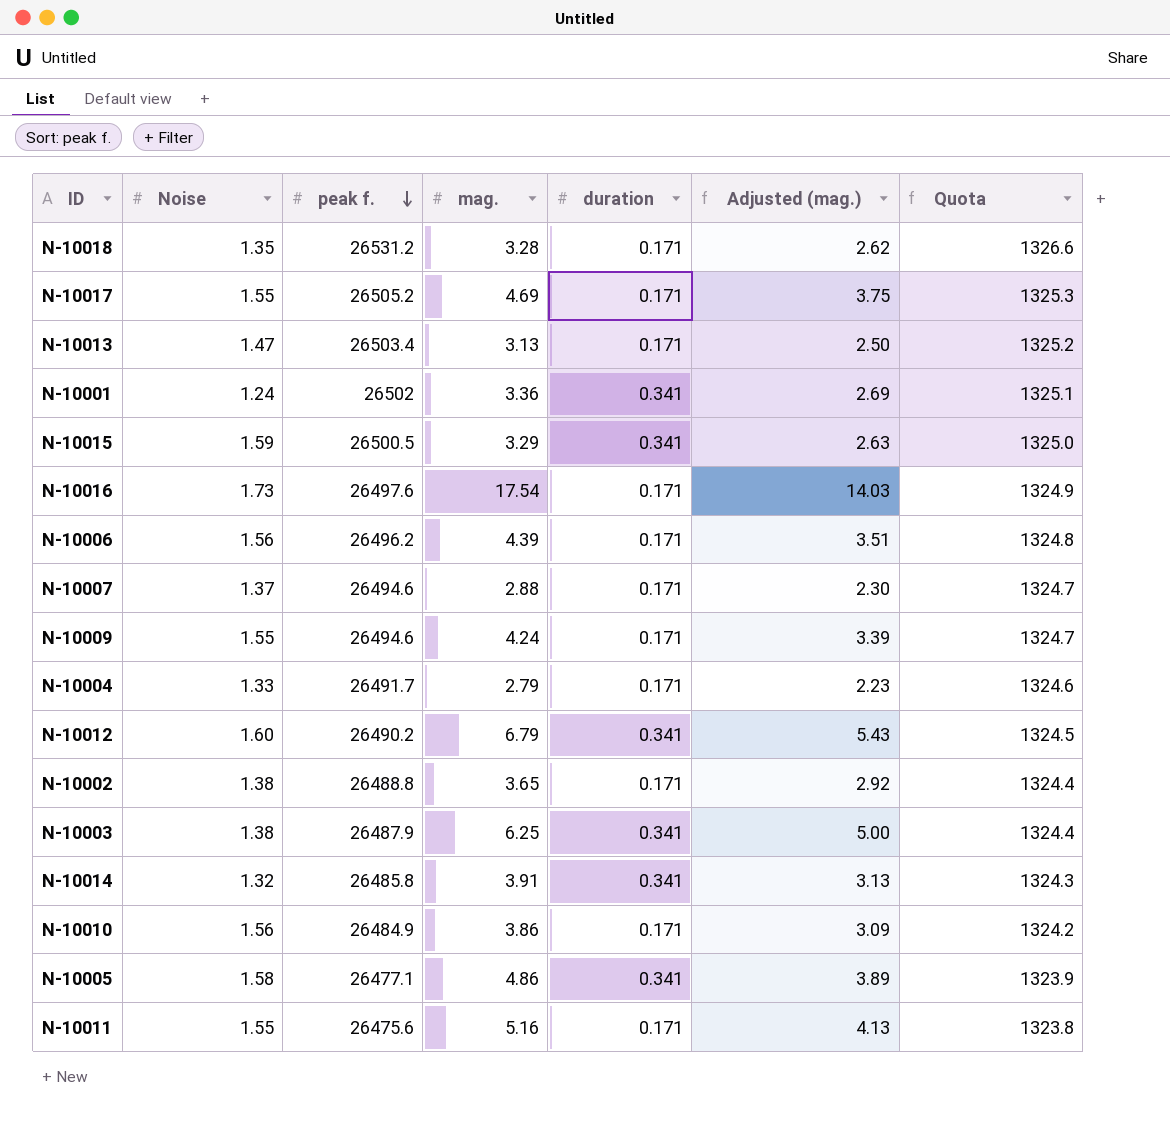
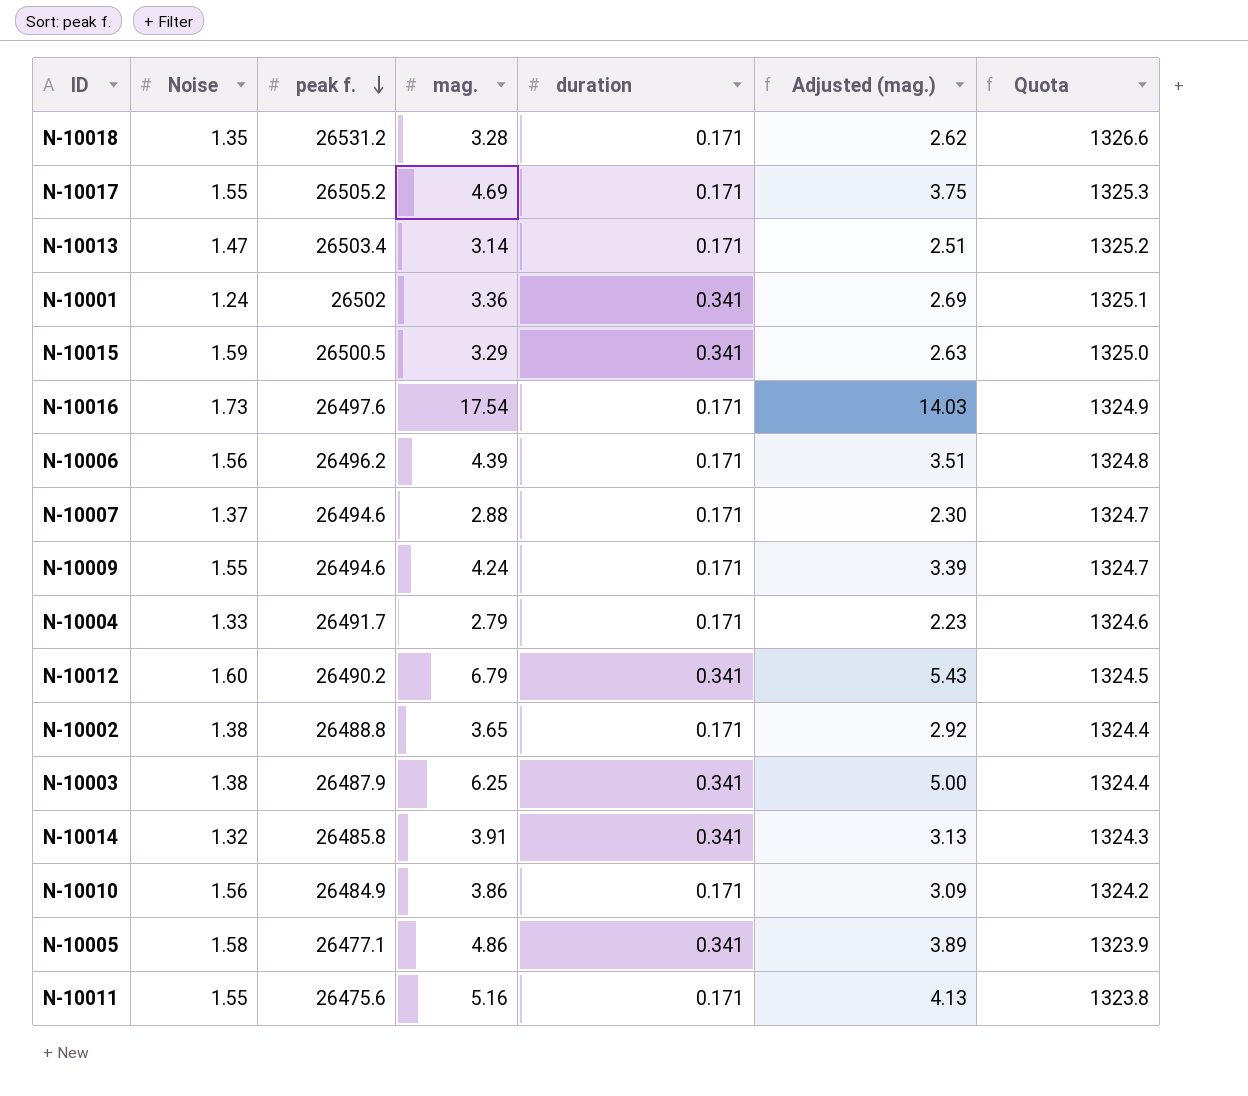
N-10013 | mag.: 3.13 -> 3.14
N-10013 | Adjusted (mag.): 2.50 -> 2.51

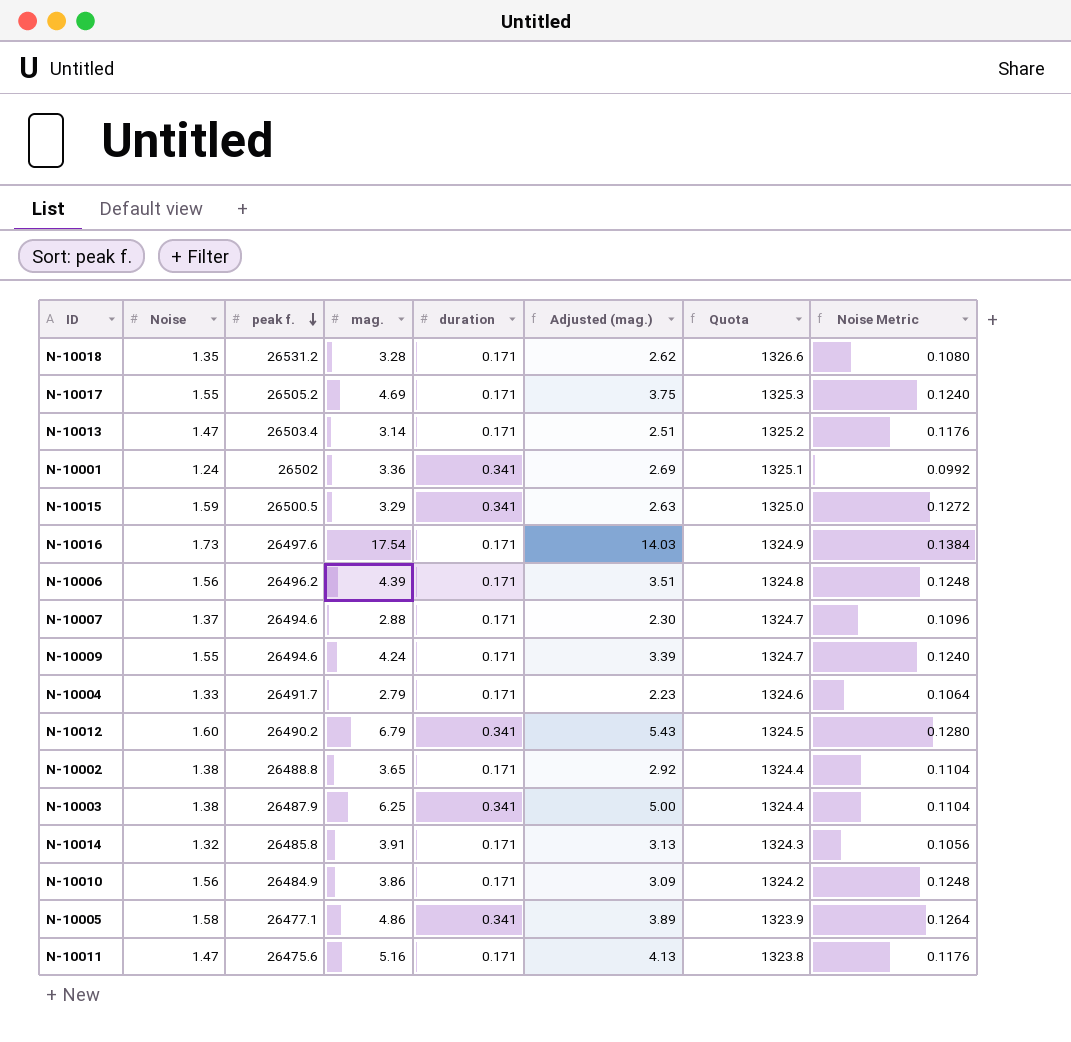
column Noise Metric | formula: none -> [Noise] * 0.08
N-10014 | duration: 0.341 -> 0.171
N-10011 | Noise: 1.55 -> 1.47

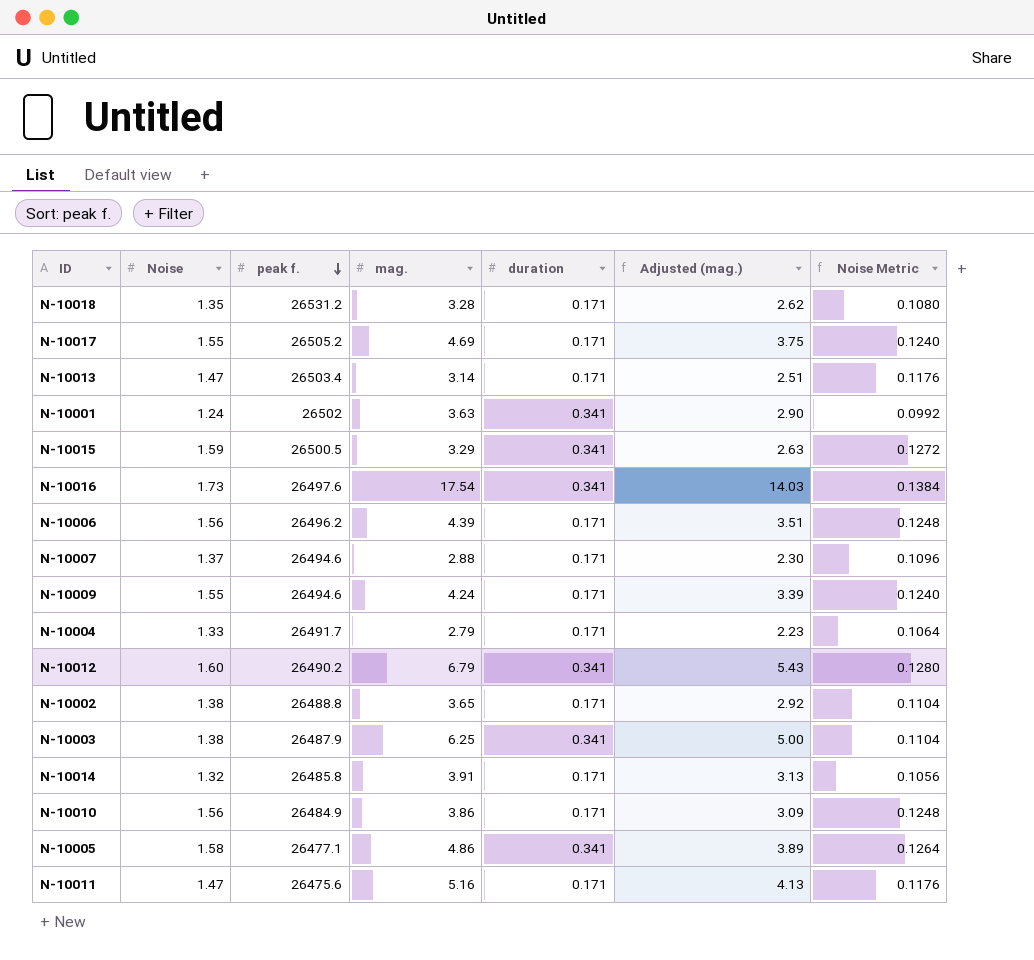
column Quota | formula: [peak f.] * 0.05 -> none
N-10001 | mag.: 3.36 -> 3.63
N-10001 | Adjusted (mag.): 2.69 -> 2.90
N-10016 | duration: 0.171 -> 0.341

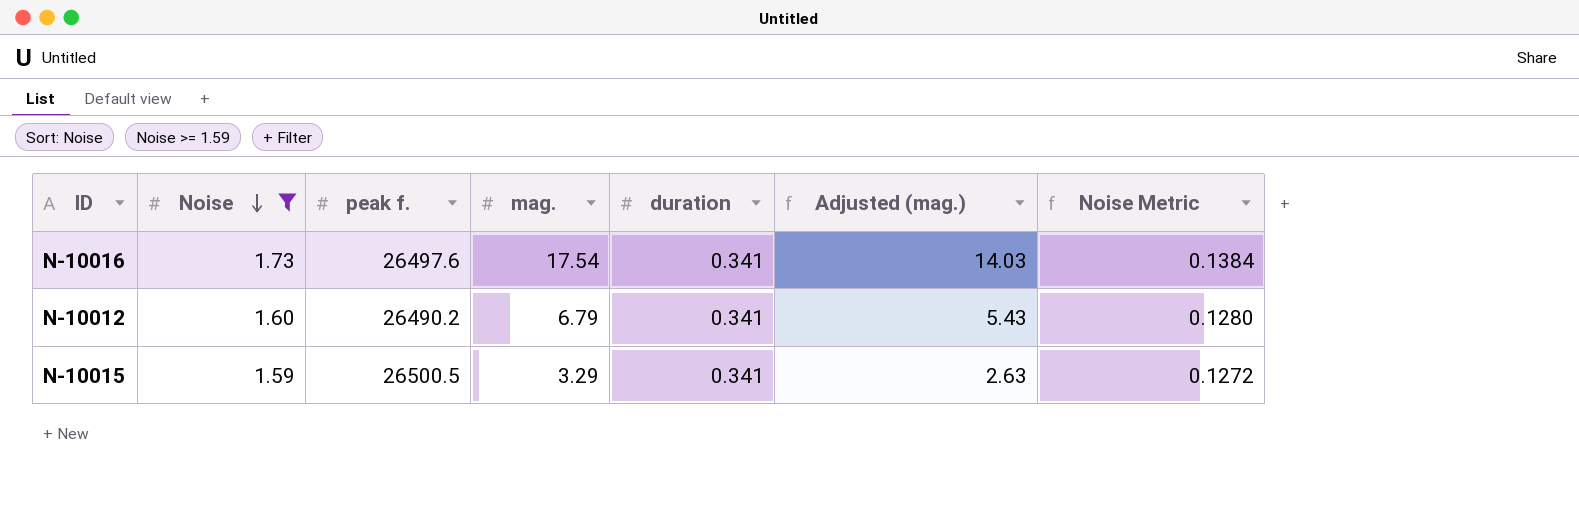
filter: none -> Noise >= 1.59
row order: peak f. descending -> Noise descending

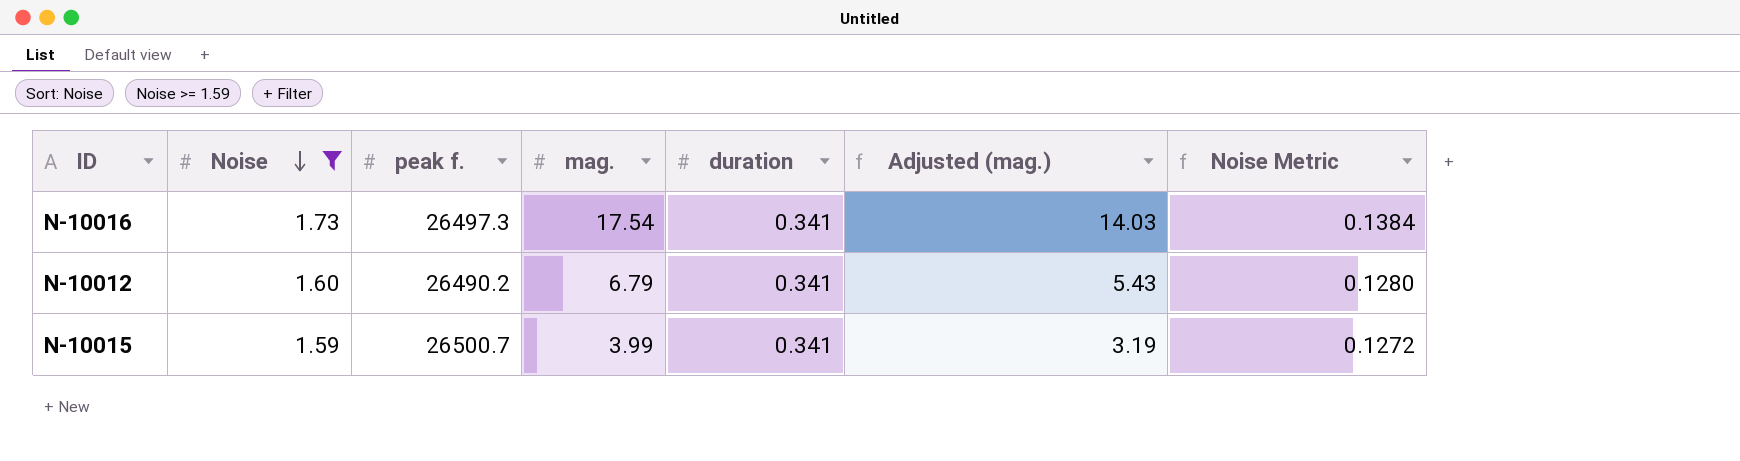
N-10016 | peak f.: 26497.6 -> 26497.3
N-10015 | peak f.: 26500.5 -> 26500.7
N-10015 | mag.: 3.29 -> 3.99
N-10015 | Adjusted (mag.): 2.63 -> 3.19

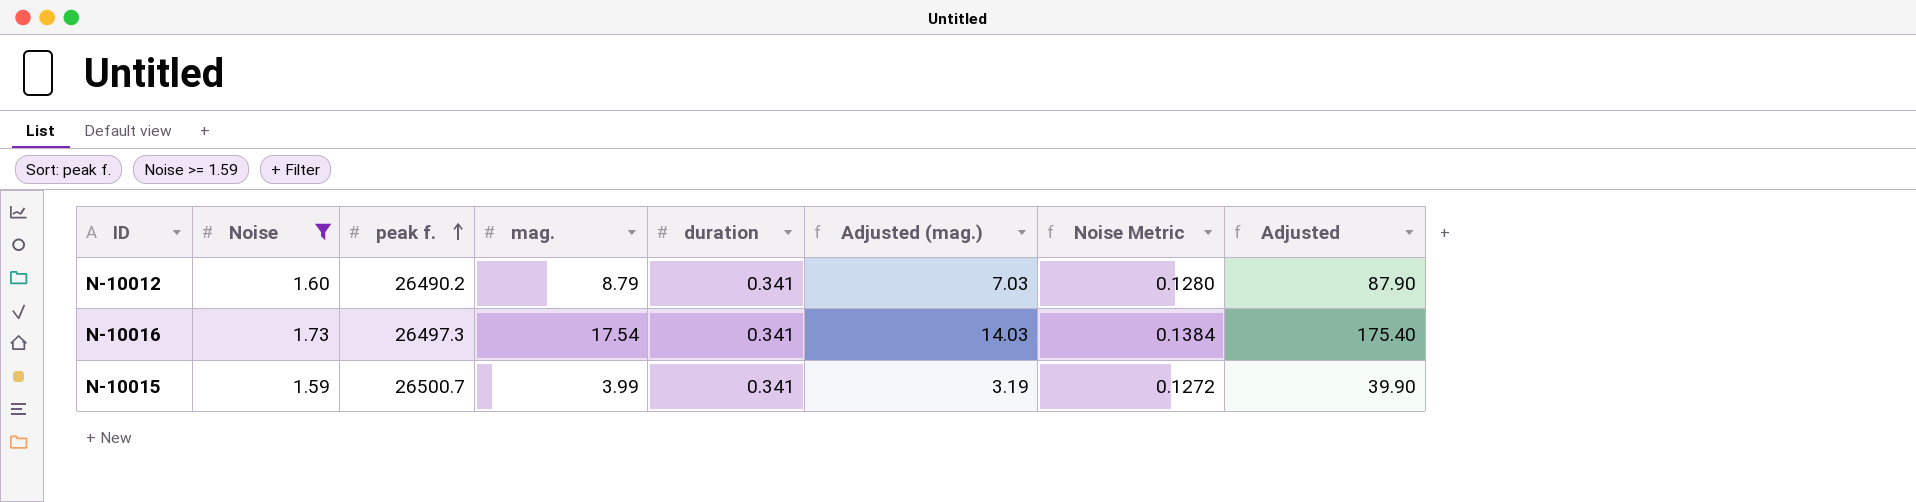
row order: Noise descending -> peak f. ascending
column Adjusted | formula: none -> [mag.] * 10
N-10012 | mag.: 6.79 -> 8.79
N-10012 | Adjusted (mag.): 5.43 -> 7.03

